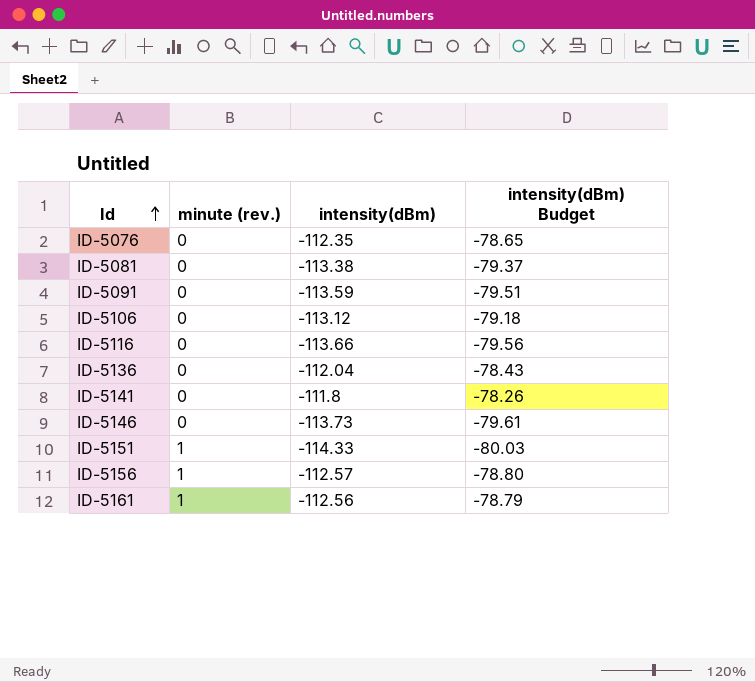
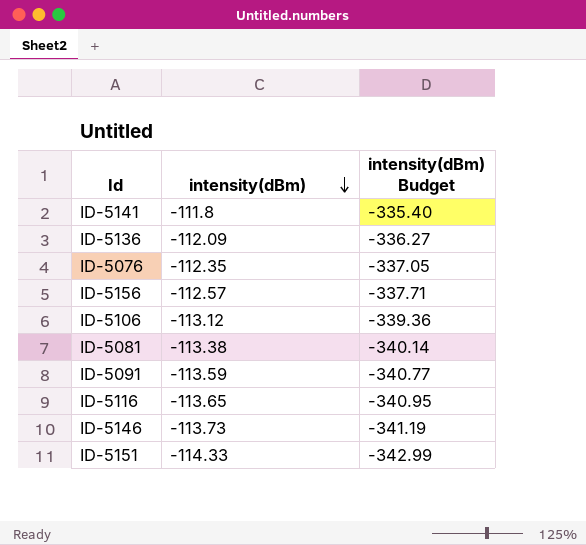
row order: Id ascending -> intensity(dBm) descending
column minute (rev.) | position: 2 -> none
column intensity(dBm) Budget | formula: [intensity(dBm)] * 0.7 -> [intensity(dBm)] * 3
row ID-5161: 1 | -112.56 | -78.79 -> none
ID-5136 | intensity(dBm): -112.04 -> -112.09
ID-5116 | intensity(dBm): -113.66 -> -113.65

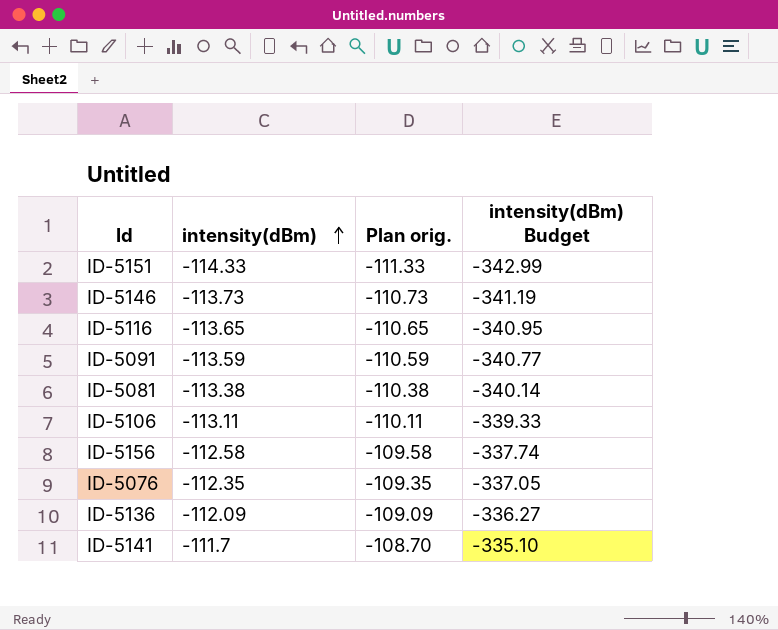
row order: intensity(dBm) descending -> intensity(dBm) ascending
column Plan orig. | formula: none -> [intensity(dBm)] + 3
ID-5106 | intensity(dBm): -113.12 -> -113.11
ID-5106 | intensity(dBm) Budget: -339.36 -> -339.33
ID-5156 | intensity(dBm): -112.57 -> -112.58
ID-5156 | intensity(dBm) Budget: -337.71 -> -337.74
ID-5141 | intensity(dBm): -111.8 -> -111.7
ID-5141 | intensity(dBm) Budget: -335.40 -> -335.10

